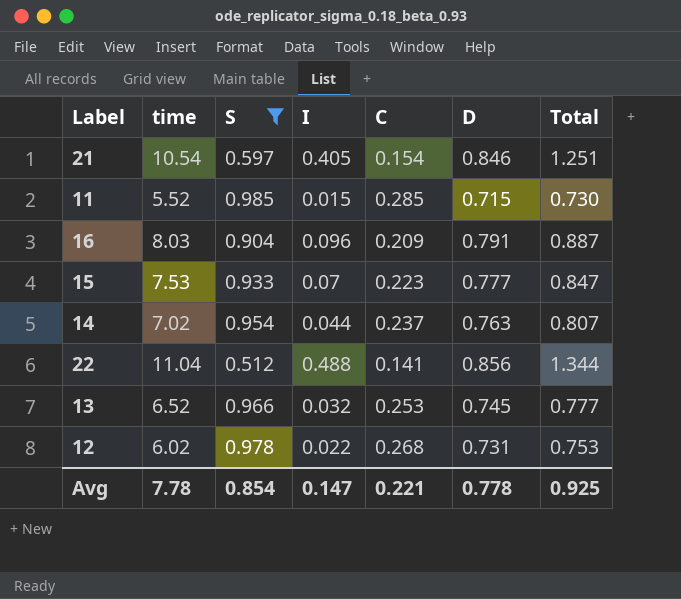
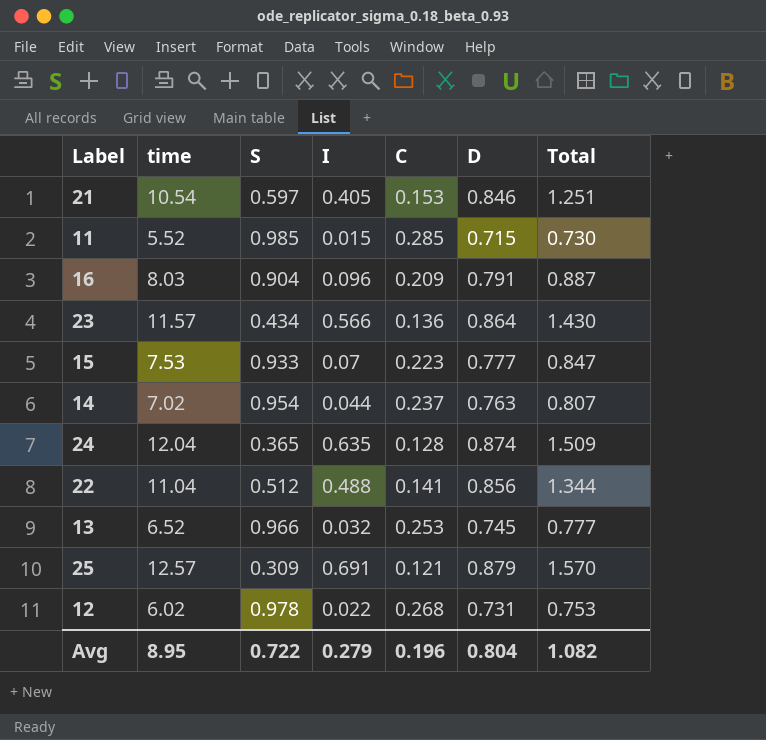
filter: S >= 0.512 -> none
21 | C: 0.154 -> 0.153
Avg | time: 7.78 -> 8.95
Avg | S: 0.854 -> 0.722
Avg | I: 0.147 -> 0.279
Avg | C: 0.221 -> 0.196
Avg | D: 0.778 -> 0.804
Avg | Total: 0.925 -> 1.082

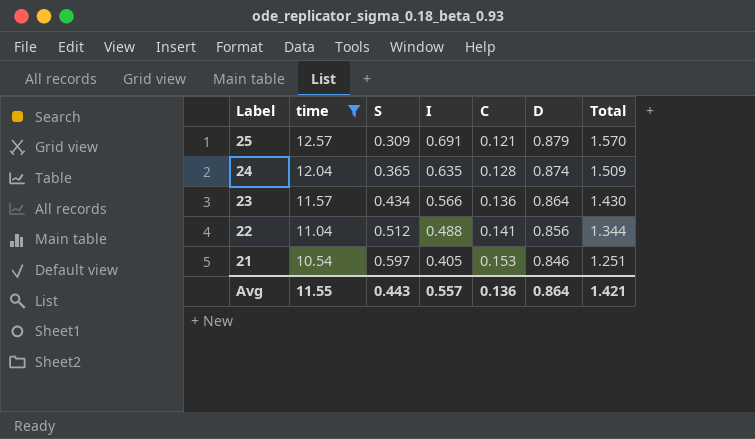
filter: none -> time >= 10.54
row order: none -> Label descending
Avg | time: 8.95 -> 11.55
Avg | S: 0.722 -> 0.443
Avg | I: 0.279 -> 0.557
Avg | C: 0.196 -> 0.136
Avg | D: 0.804 -> 0.864
Avg | Total: 1.082 -> 1.421

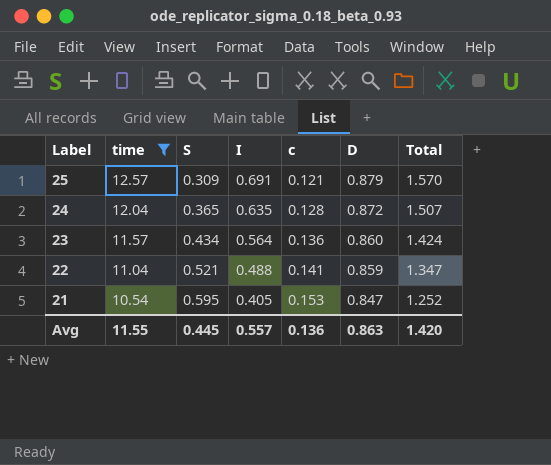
column name: C -> c
24 | D: 0.874 -> 0.872
24 | Total: 1.509 -> 1.507
23 | I: 0.566 -> 0.564
23 | D: 0.864 -> 0.860
23 | Total: 1.430 -> 1.424
22 | S: 0.512 -> 0.521
22 | D: 0.856 -> 0.859
22 | Total: 1.344 -> 1.347
21 | S: 0.597 -> 0.595
21 | D: 0.846 -> 0.847
21 | Total: 1.251 -> 1.252
Avg | S: 0.443 -> 0.445
Avg | D: 0.864 -> 0.863
Avg | Total: 1.421 -> 1.420

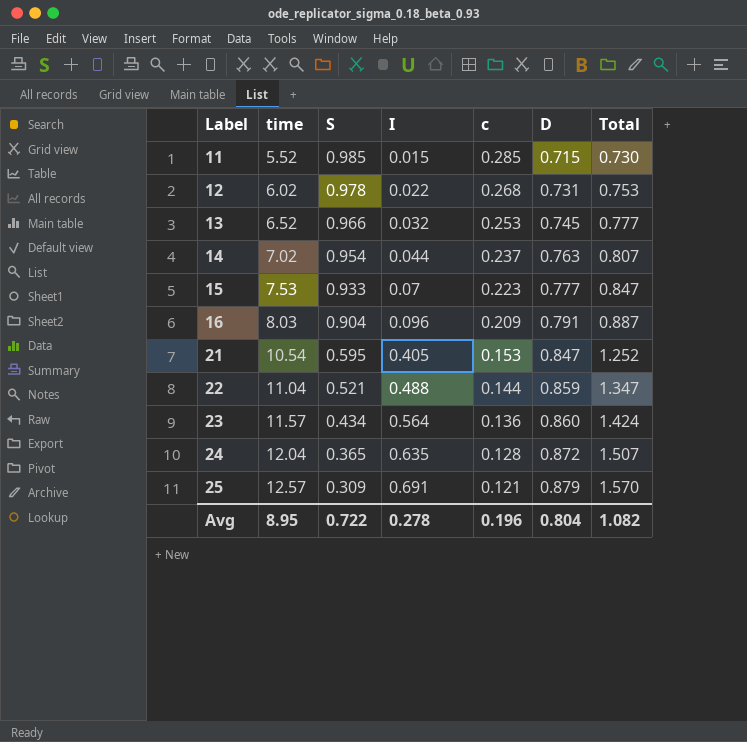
filter: time >= 10.54 -> none
row order: Label descending -> Label ascending
22 | c: 0.141 -> 0.144
Avg | time: 11.55 -> 8.95
Avg | S: 0.445 -> 0.722
Avg | I: 0.557 -> 0.278
Avg | c: 0.136 -> 0.196
Avg | D: 0.863 -> 0.804
Avg | Total: 1.420 -> 1.082

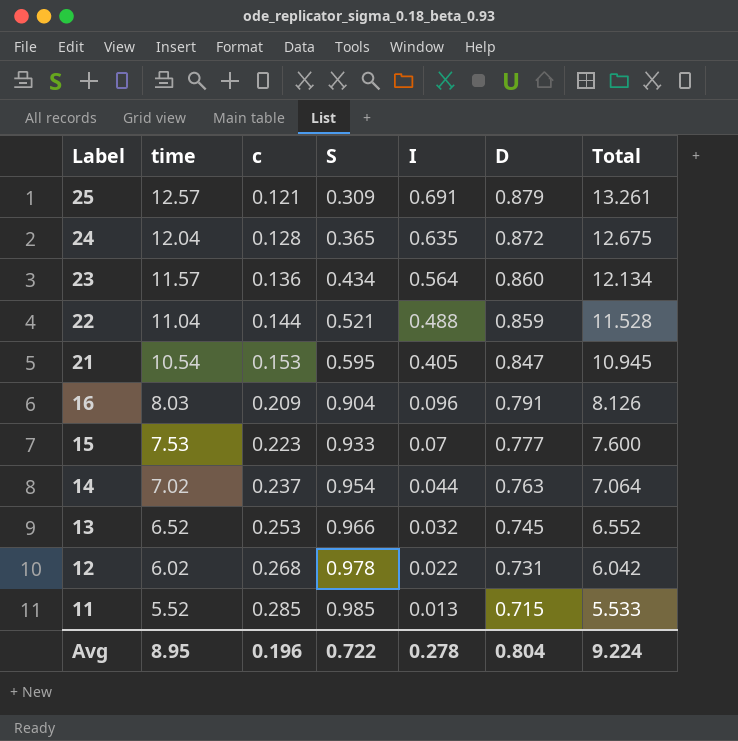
row order: Label ascending -> Label descending
column c | position: 5 -> 3
column Total | formula: [I] + [D] -> [time] + [I]
11 | I: 0.015 -> 0.013
Avg | Total: 1.082 -> 9.224

